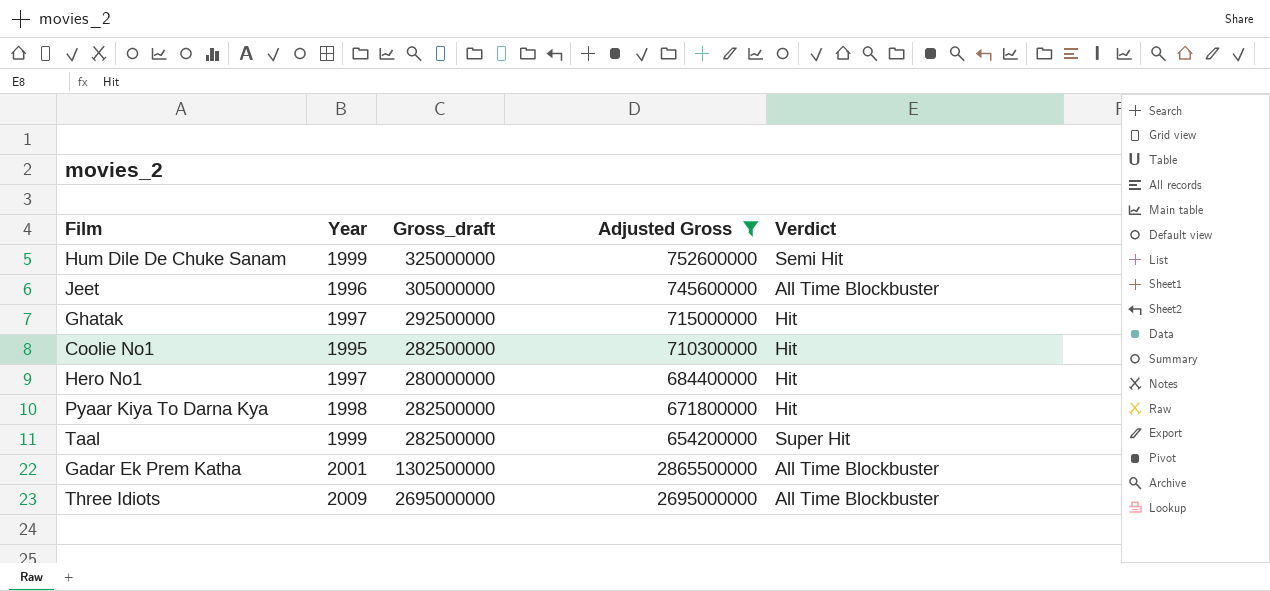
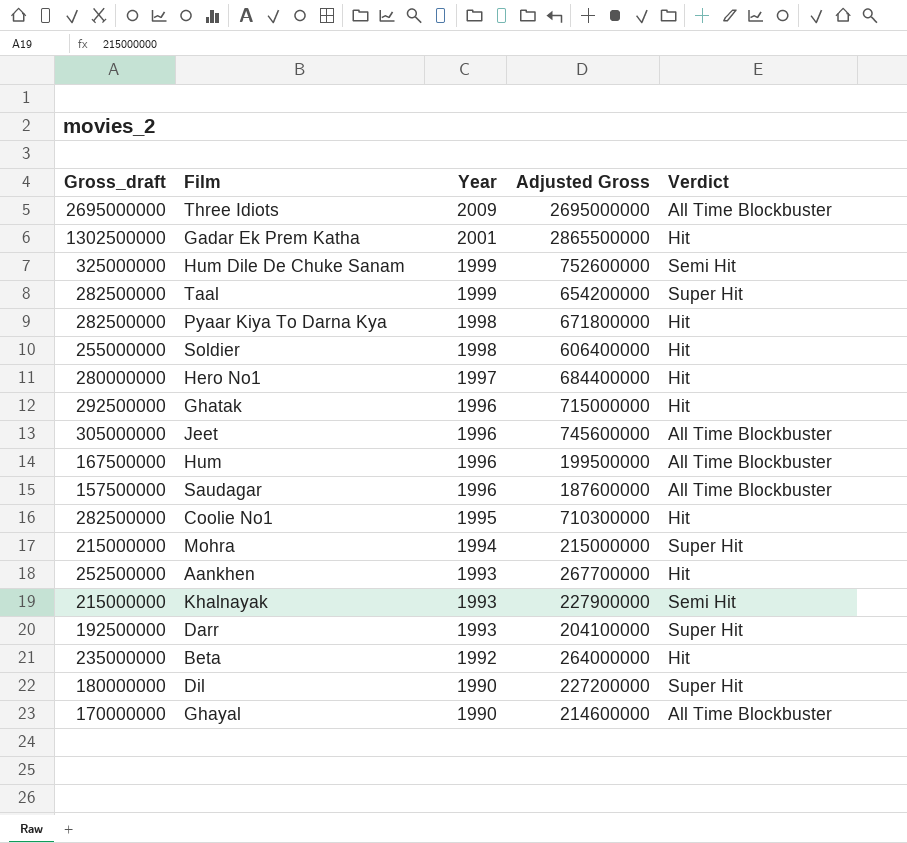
filter: Adjusted Gross >= 654200000 -> none
row order: none -> Year descending
column Gross_draft | position: 3 -> 1
Gadar Ek Prem Katha | Verdict: All Time Blockbuster -> Hit
Ghatak | Year: 1997 -> 1996

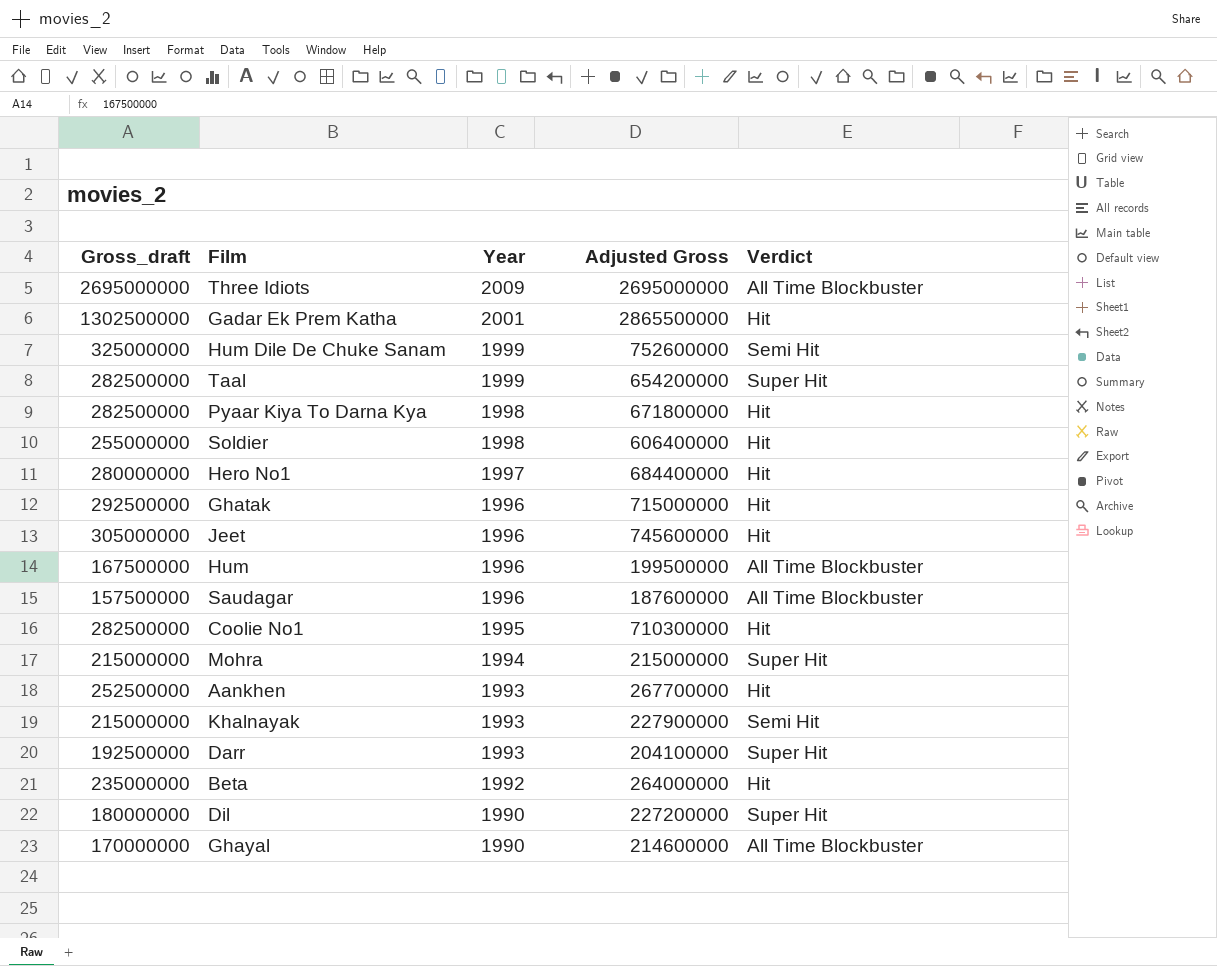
Jeet | Verdict: All Time Blockbuster -> Hit

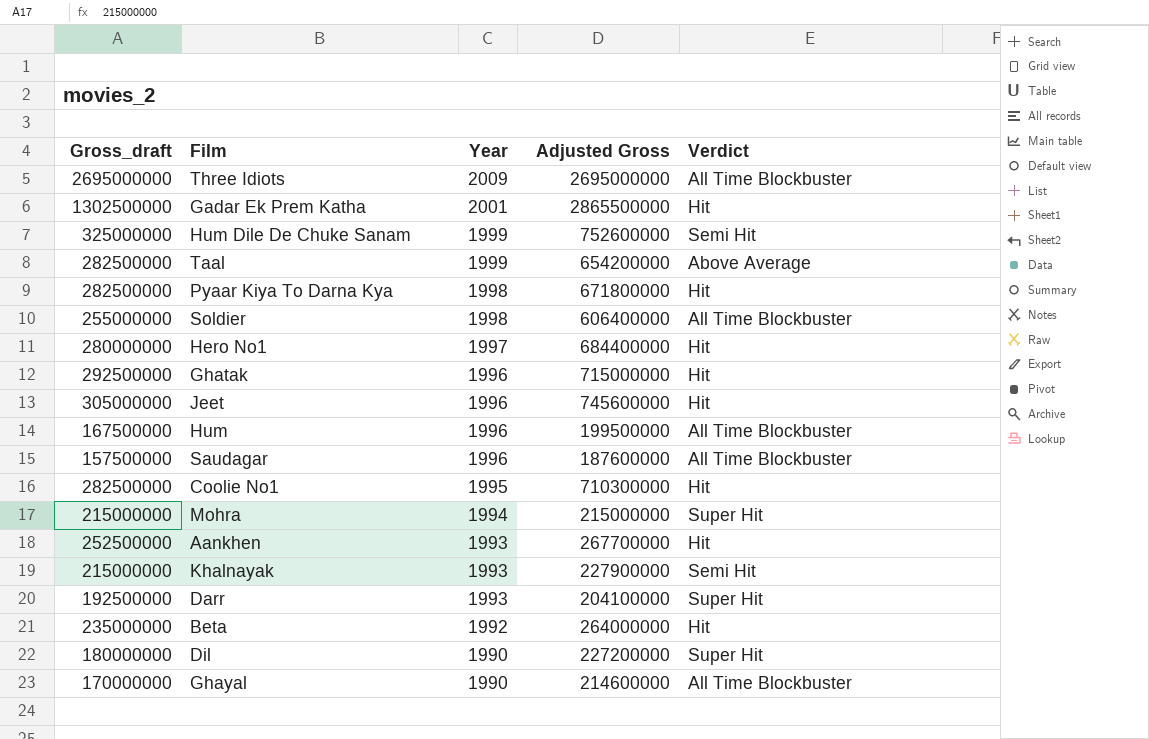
Taal | Verdict: Super Hit -> Above Average
Soldier | Verdict: Hit -> All Time Blockbuster

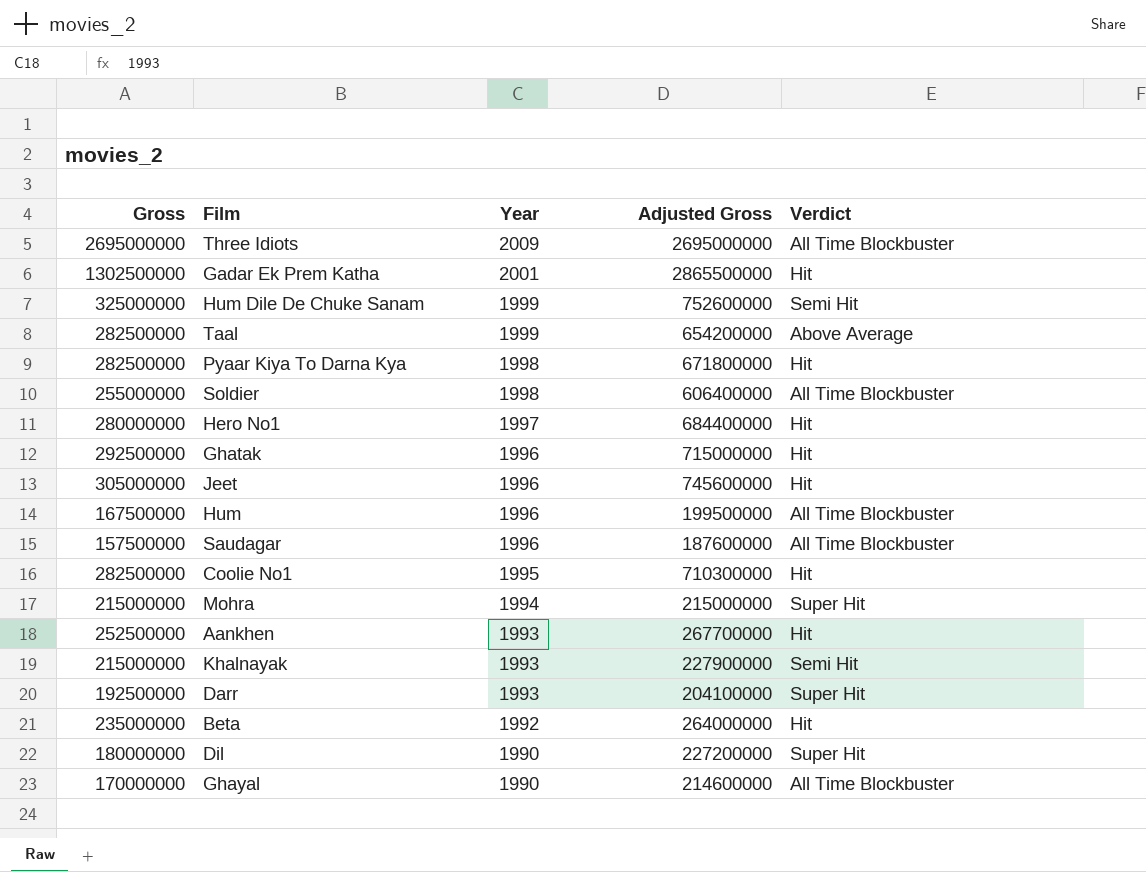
column name: Gross_draft -> Gross

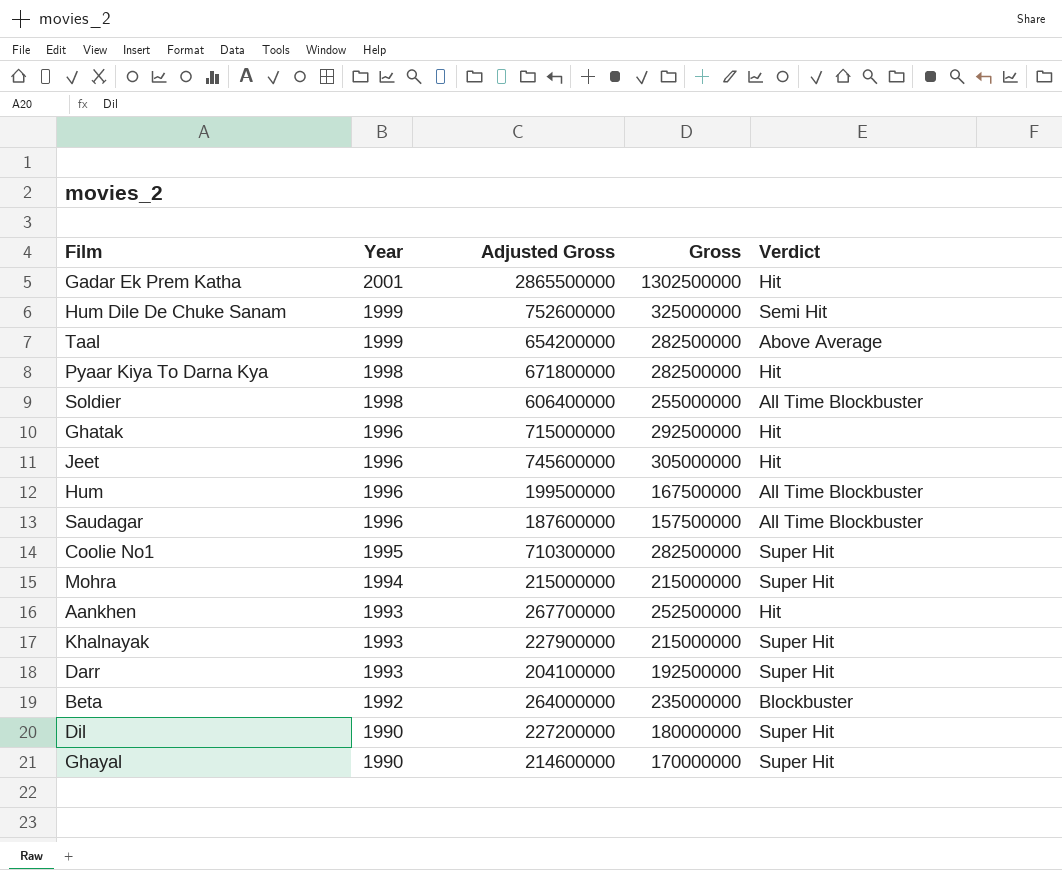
column Gross | position: 1 -> 4
row Three Idiots: 2695000000 | 2009 | 2695000000 | All Time Blockbuster -> none
row Hero No1: 280000000 | 1997 | 684400000 | Hit -> none
Coolie No1 | Verdict: Hit -> Super Hit
Khalnayak | Verdict: Semi Hit -> Super Hit
Beta | Verdict: Hit -> Blockbuster
Ghayal | Verdict: All Time Blockbuster -> Super Hit

